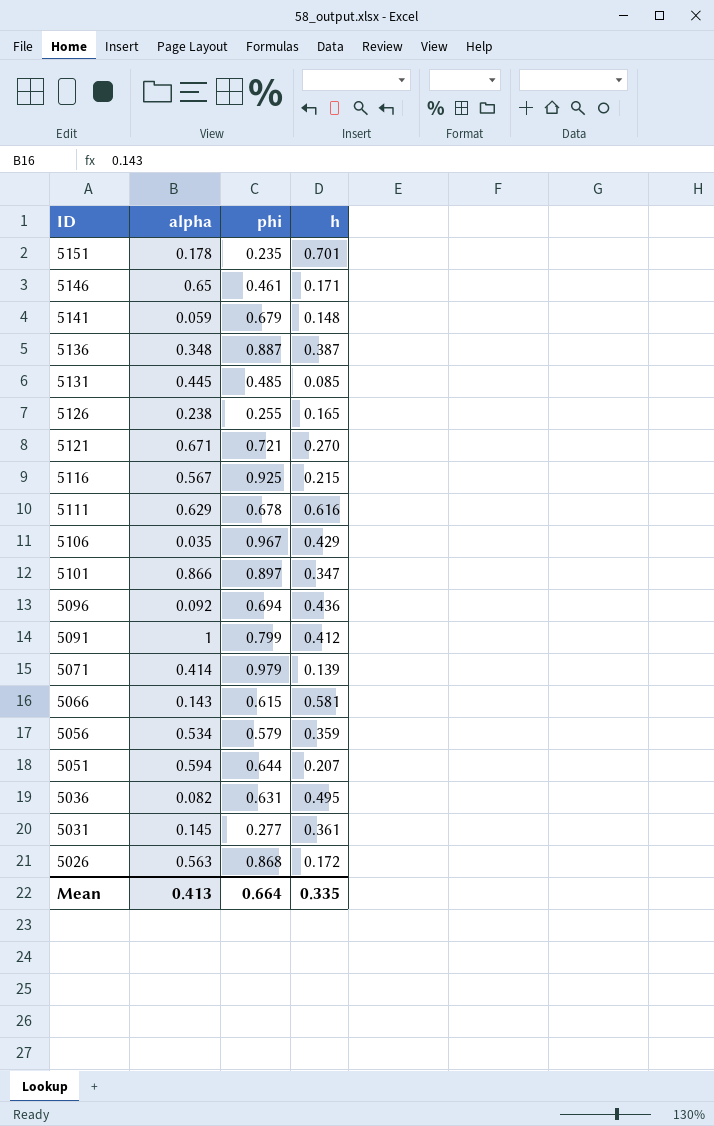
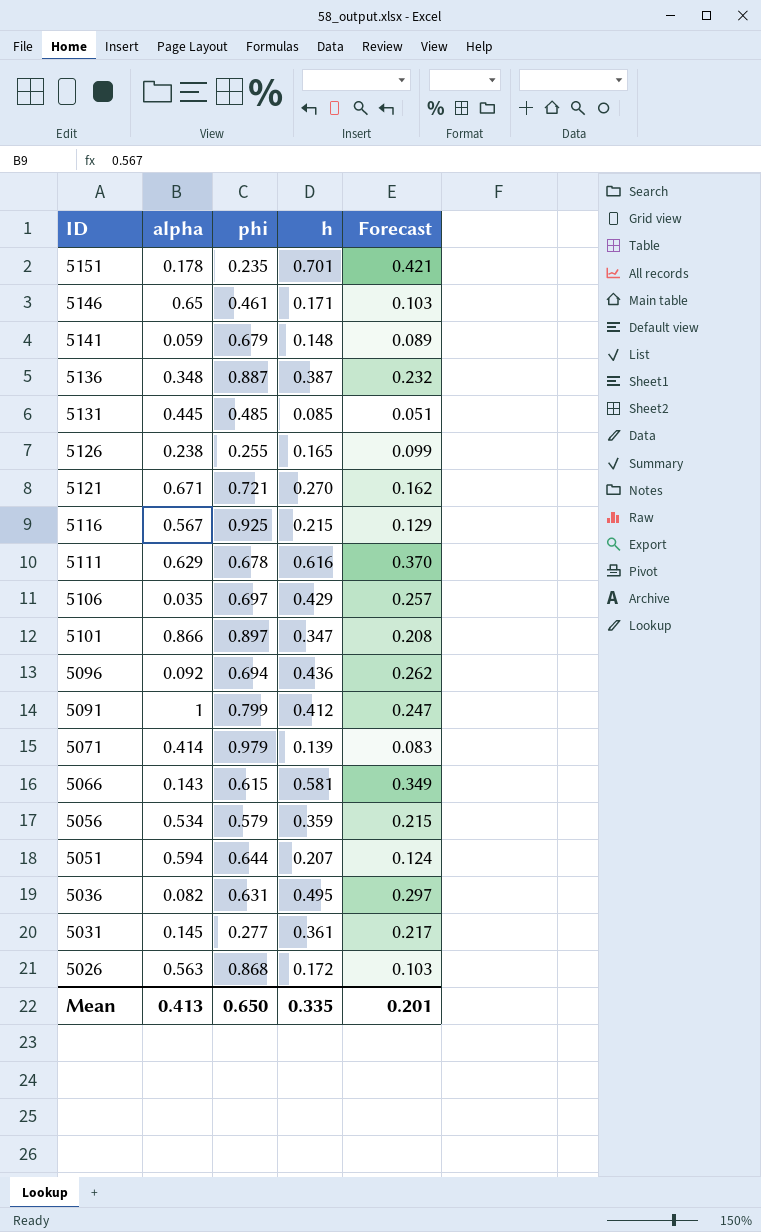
column Forecast | formula: none -> [h] * 0.6
5106 | phi: 0.967 -> 0.697
Mean | phi: 0.664 -> 0.650

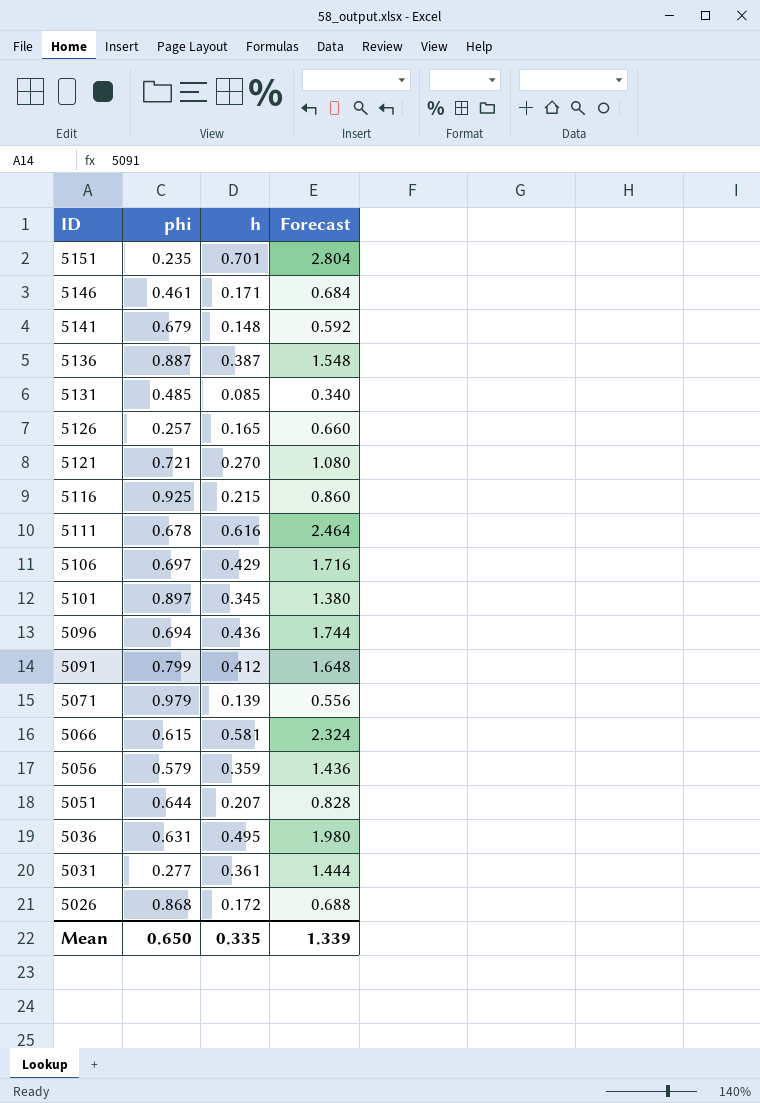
column alpha | position: 2 -> none
column Forecast | formula: [h] * 0.6 -> [h] * 4
5126 | phi: 0.255 -> 0.257
5101 | h: 0.347 -> 0.345
Mean | Forecast: 0.201 -> 1.339

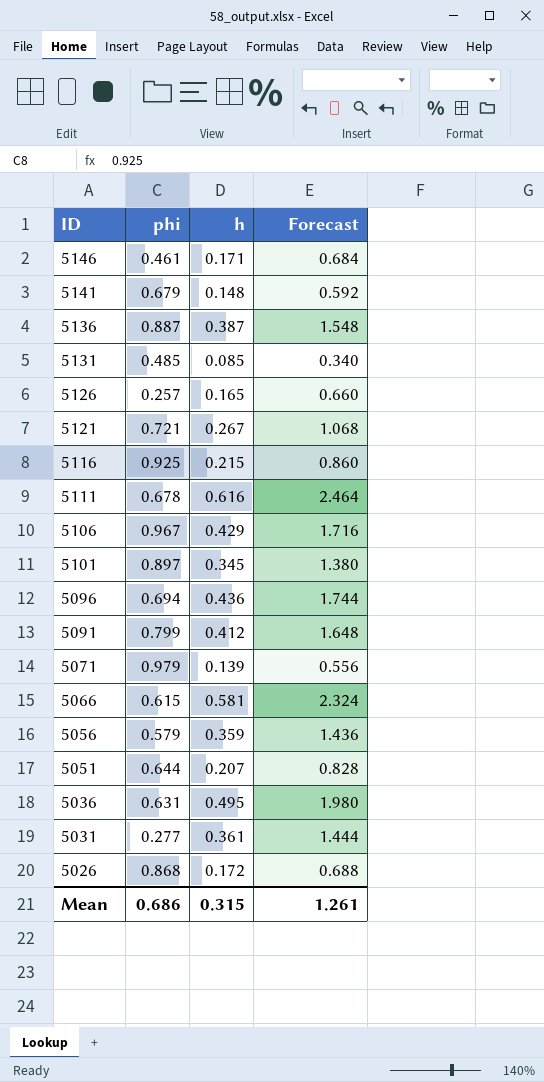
row 5151: 0.235 | 0.701 | 2.804 -> none
5121 | h: 0.270 -> 0.267
5121 | Forecast: 1.080 -> 1.068
5106 | phi: 0.697 -> 0.967
Mean | phi: 0.650 -> 0.686
Mean | h: 0.335 -> 0.315
Mean | Forecast: 1.339 -> 1.261

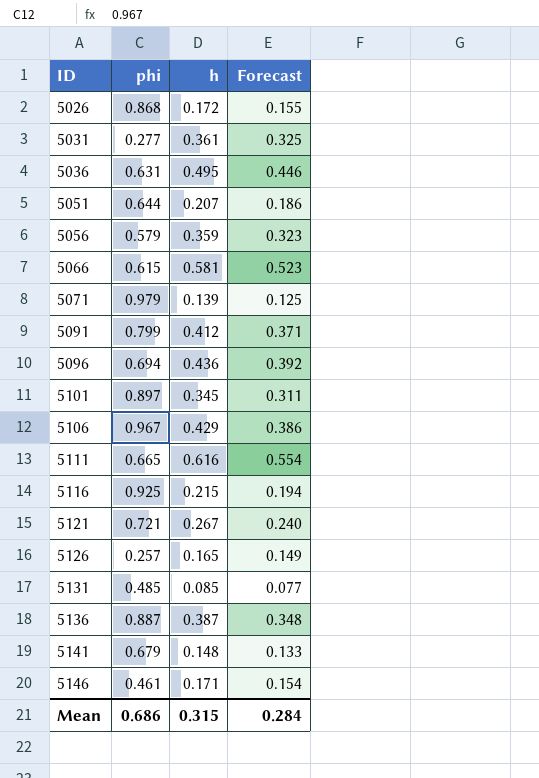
row order: ID descending -> ID ascending
column Forecast | formula: [h] * 4 -> [h] * 0.9
5111 | phi: 0.678 -> 0.665
Mean | Forecast: 1.261 -> 0.284

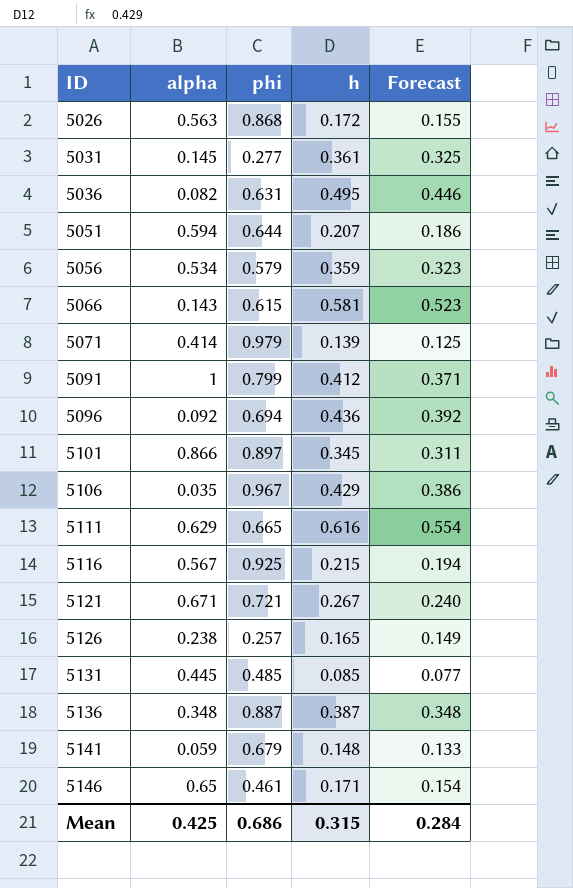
column alpha | position: none -> 2

